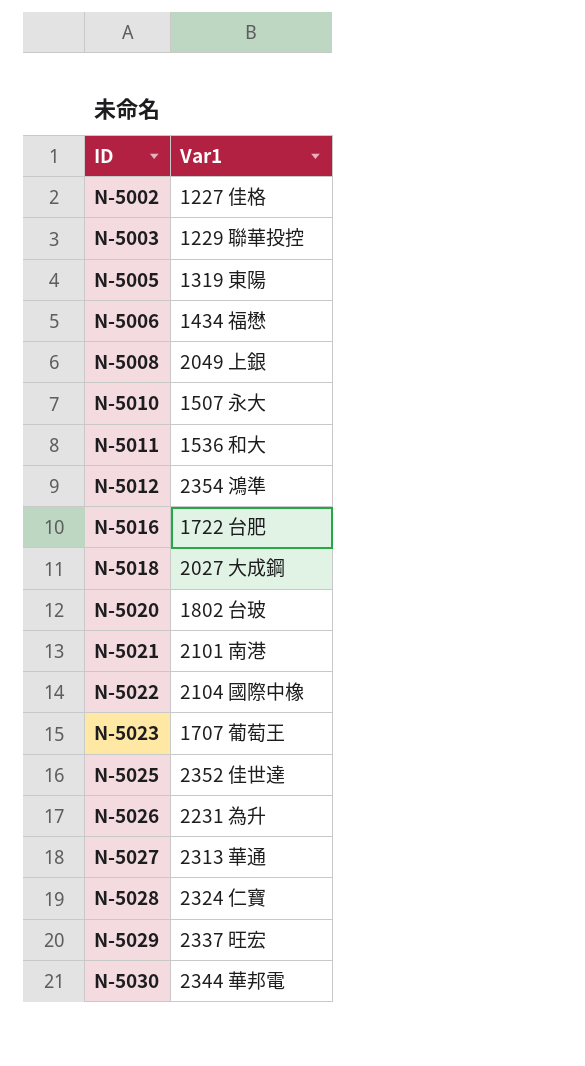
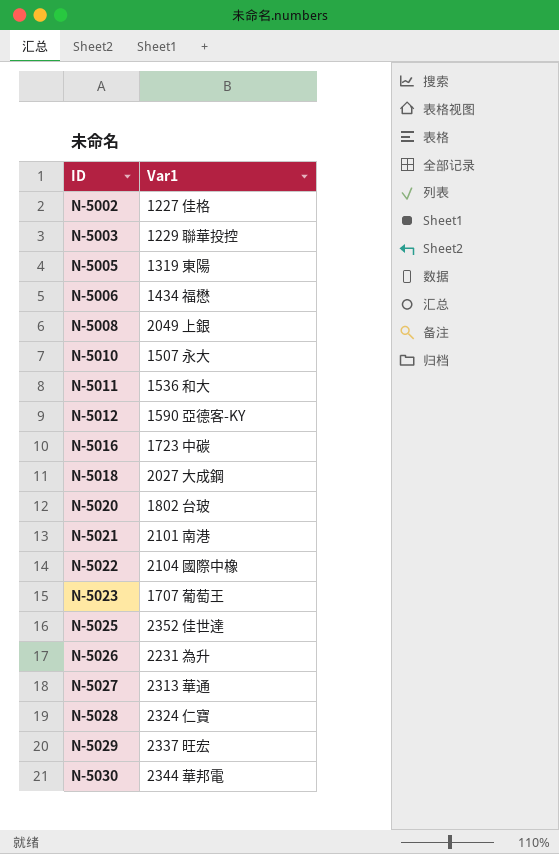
N-5012 | Var1: 2354 鴻準 -> 1590 亞德客-KY
N-5016 | Var1: 1722 台肥 -> 1723 中碳

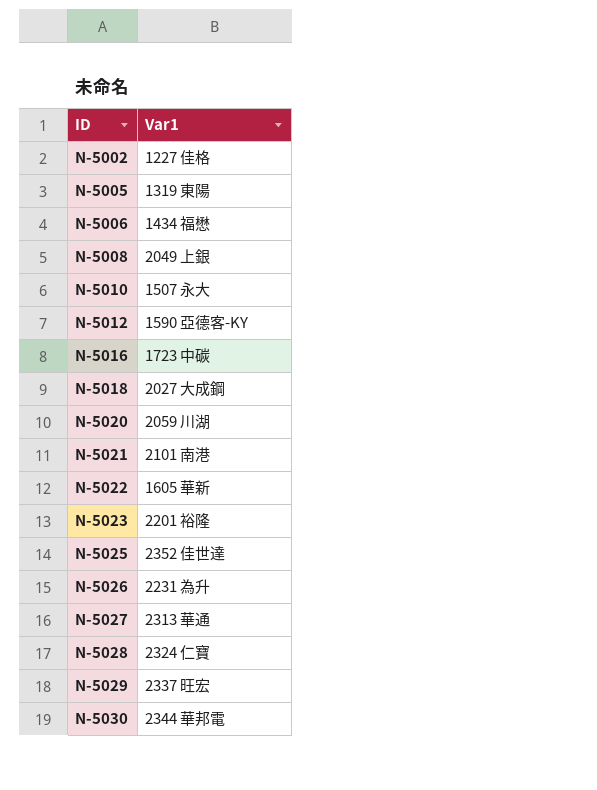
row N-5003: 1229 聯華投控 -> none
row N-5011: 1536 和大 -> none
N-5020 | Var1: 1802 台玻 -> 2059 川湖
N-5022 | Var1: 2104 國際中橡 -> 1605 華新
N-5023 | Var1: 1707 葡萄王 -> 2201 裕隆

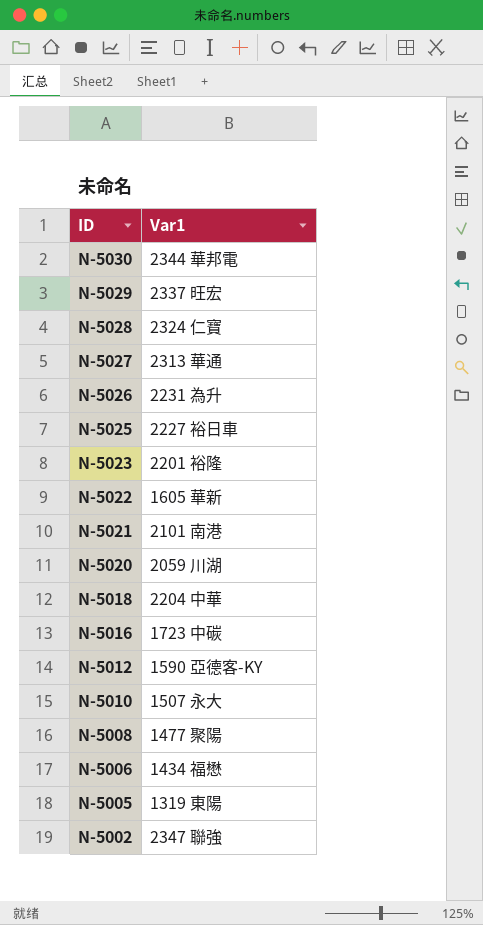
row order: ID ascending -> ID descending
N-5025 | Var1: 2352 佳世達 -> 2227 裕日車
N-5018 | Var1: 2027 大成鋼 -> 2204 中華
N-5008 | Var1: 2049 上銀 -> 1477 聚陽
N-5002 | Var1: 1227 佳格 -> 2347 聯強

